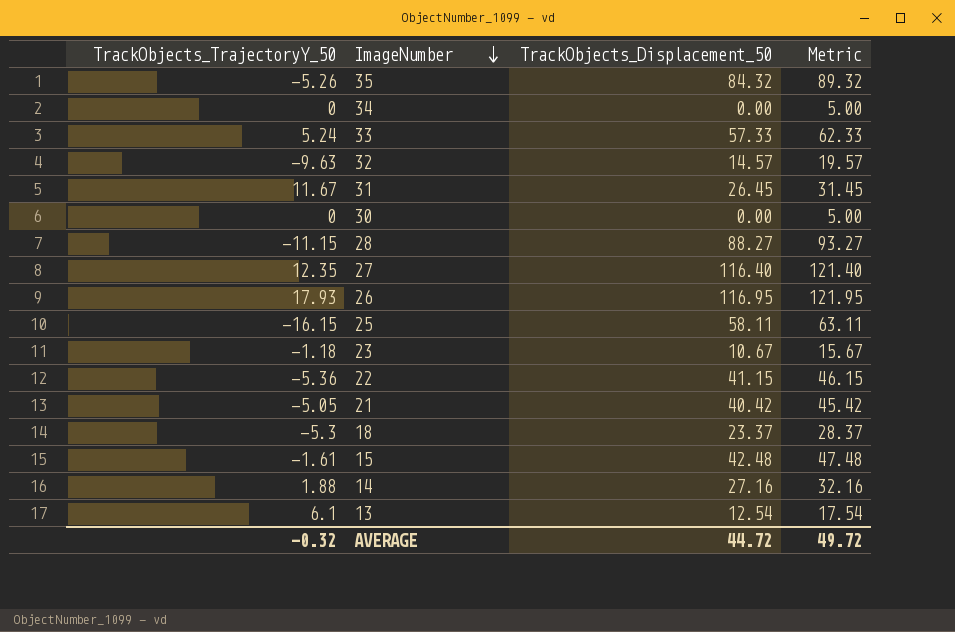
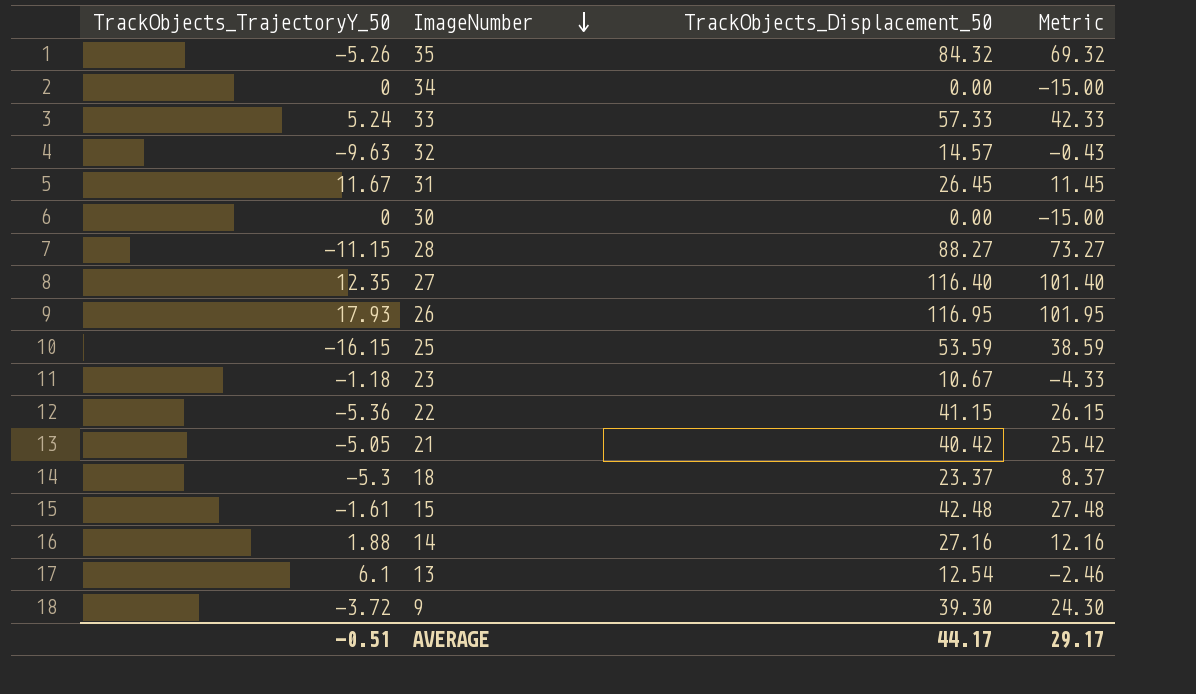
column Metric | formula: [TrackObjects_Displacement_50] + 5 -> [TrackObjects_Displacement_50] - 15
25 | TrackObjects_Displacement_50: 58.11 -> 53.59
row 9: none -> -3.72 | 39.30 | 24.30
AVERAGE | TrackObjects_TrajectoryY_50: -0.32 -> -0.51
AVERAGE | TrackObjects_Displacement_50: 44.72 -> 44.17
AVERAGE | Metric: 49.72 -> 29.17

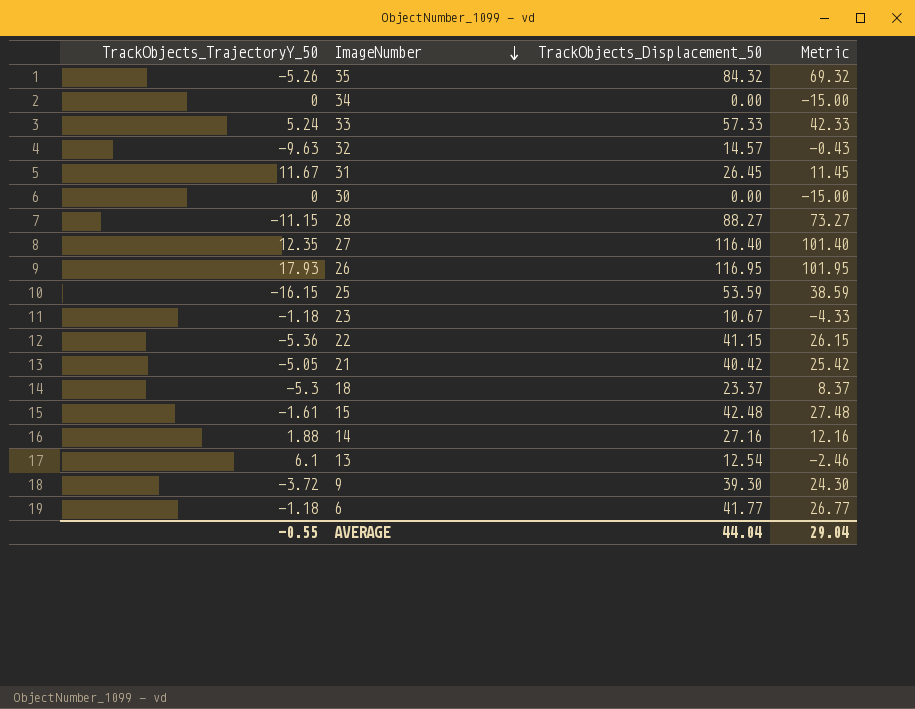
row 6: none -> -1.18 | 41.77 | 26.77
AVERAGE | TrackObjects_TrajectoryY_50: -0.51 -> -0.55
AVERAGE | TrackObjects_Displacement_50: 44.17 -> 44.04
AVERAGE | Metric: 29.17 -> 29.04

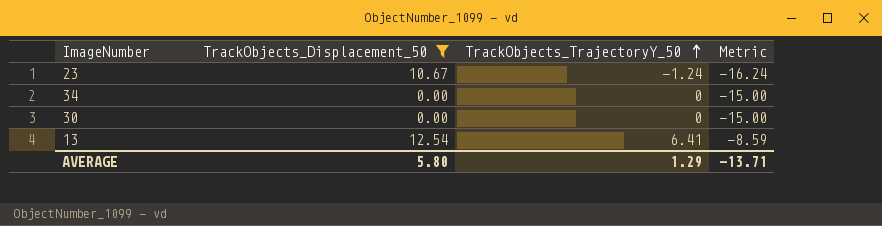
filter: none -> TrackObjects_Displacement_50 <= 12.54
row order: ImageNumber descending -> TrackObjects_TrajectoryY_50 ascending
column TrackObjects_TrajectoryY_50 | position: 1 -> 3
column Metric | formula: [TrackObjects_Displacement_50] - 15 -> [TrackObjects_TrajectoryY_50] - 15
23 | TrackObjects_TrajectoryY_50: -1.18 -> -1.24
13 | TrackObjects_TrajectoryY_50: 6.1 -> 6.41
AVERAGE | TrackObjects_Displacement_50: 44.04 -> 5.80
AVERAGE | TrackObjects_TrajectoryY_50: -0.55 -> 1.29
AVERAGE | Metric: 29.04 -> -13.71

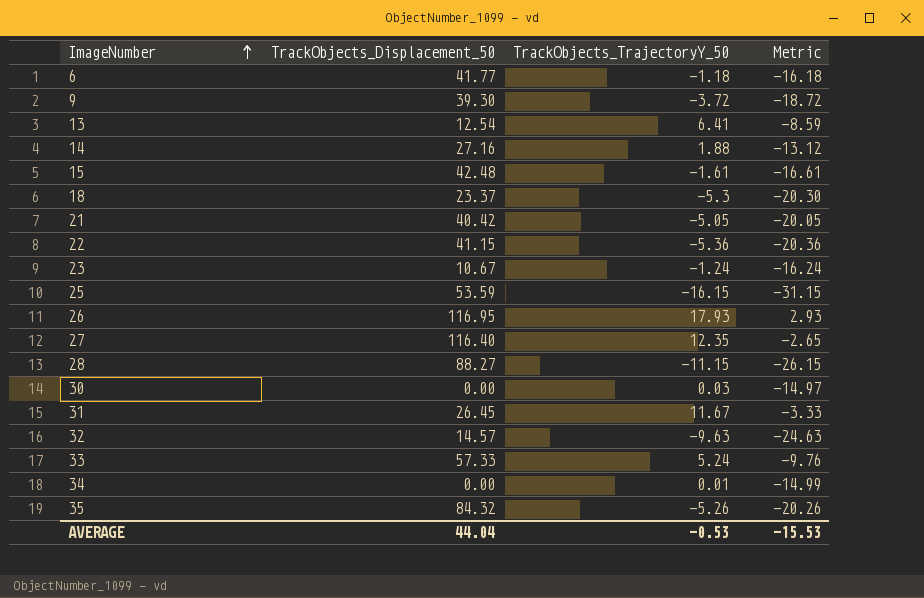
filter: TrackObjects_Displacement_50 <= 12.54 -> none
row order: TrackObjects_TrajectoryY_50 ascending -> ImageNumber ascending
30 | TrackObjects_TrajectoryY_50: 0 -> 0.03
30 | Metric: -15.00 -> -14.97
34 | TrackObjects_TrajectoryY_50: 0 -> 0.01
34 | Metric: -15.00 -> -14.99
AVERAGE | TrackObjects_Displacement_50: 5.80 -> 44.04
AVERAGE | TrackObjects_TrajectoryY_50: 1.29 -> -0.53
AVERAGE | Metric: -13.71 -> -15.53

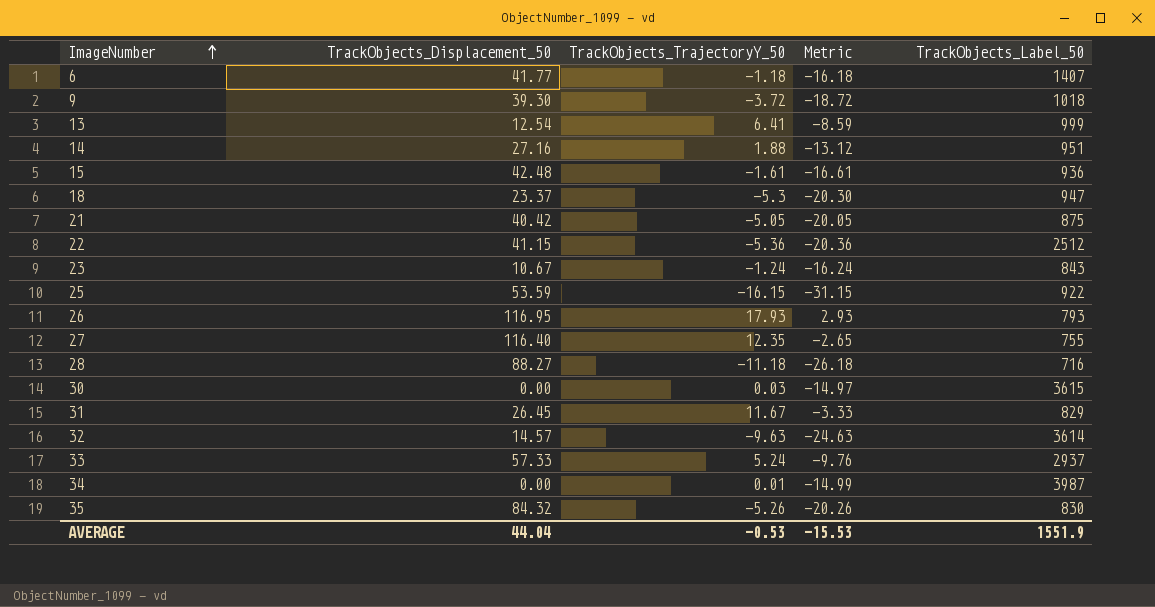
column TrackObjects_Label_50 | position: none -> 5
28 | TrackObjects_TrajectoryY_50: -11.15 -> -11.18
28 | Metric: -26.15 -> -26.18

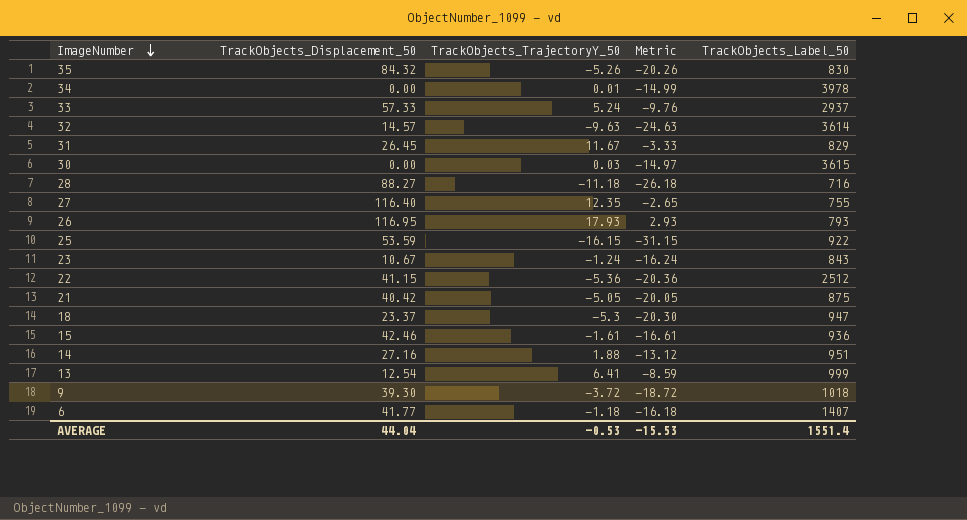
row order: ImageNumber ascending -> ImageNumber descending
34 | TrackObjects_Label_50: 3987 -> 3978
15 | TrackObjects_Displacement_50: 42.48 -> 42.46
AVERAGE | TrackObjects_Label_50: 1551.9 -> 1551.4

